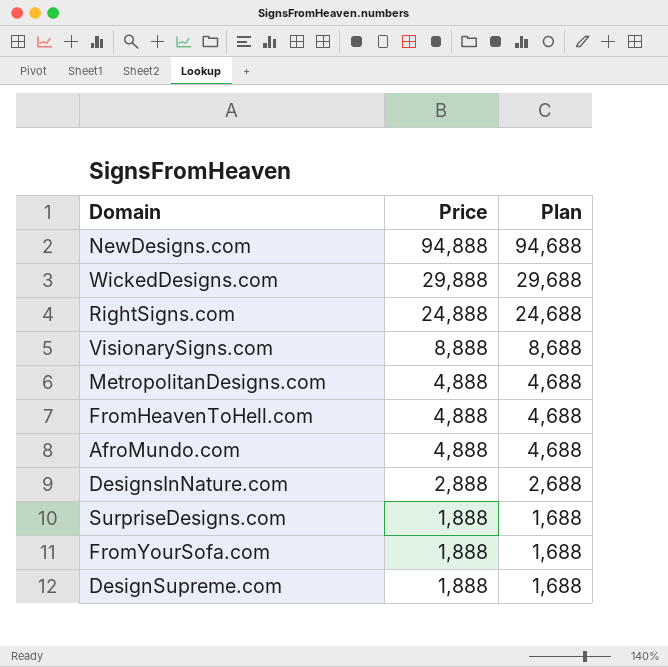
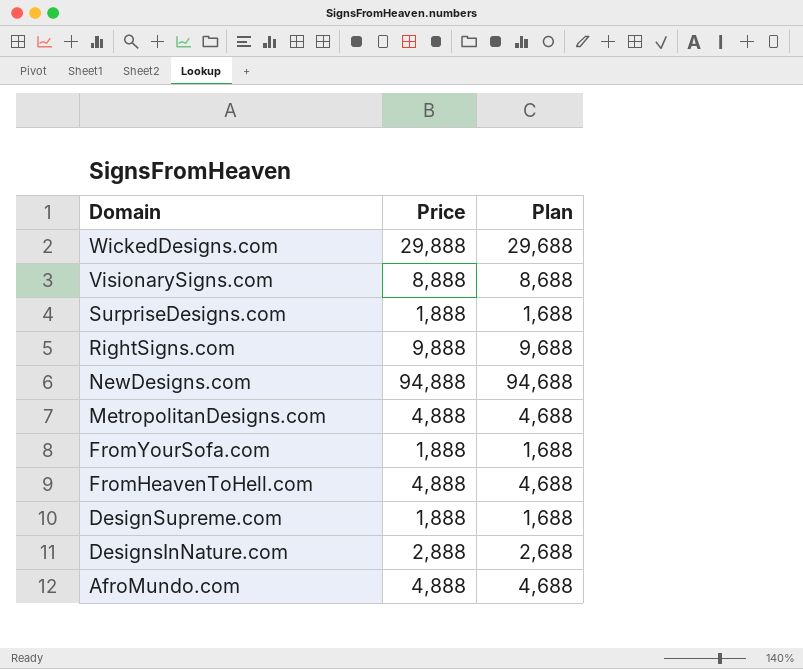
row order: Price descending -> Domain descending
RightSigns.com | Price: 24,888 -> 9,888
RightSigns.com | Plan: 24,688 -> 9,688

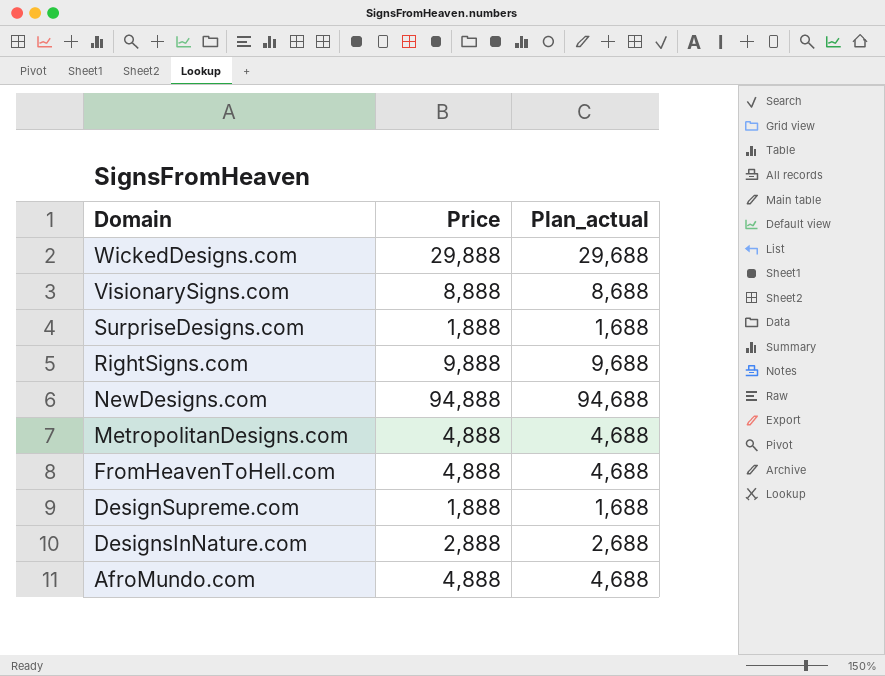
column name: Plan -> Plan_actual
row FromYourSofa.com: 1,888 | 1,688 -> none

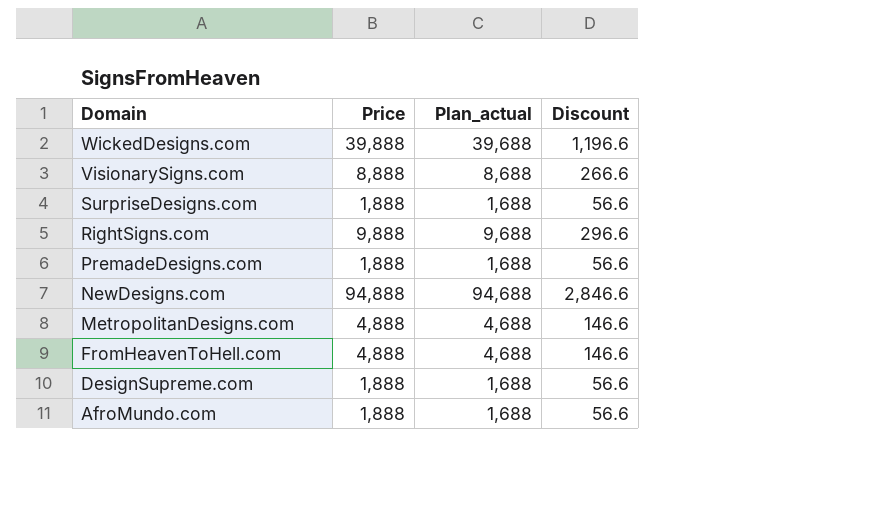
column Discount | formula: none -> [Price] * 0.03
row DesignsInNature.com: 2,888 | 2,688 -> none
WickedDesigns.com | Price: 29,888 -> 39,888
WickedDesigns.com | Plan_actual: 29,688 -> 39,688
row PremadeDesigns.com: none -> 1,888 | 1,688 | 56.6
AfroMundo.com | Price: 4,888 -> 1,888
AfroMundo.com | Plan_actual: 4,688 -> 1,688

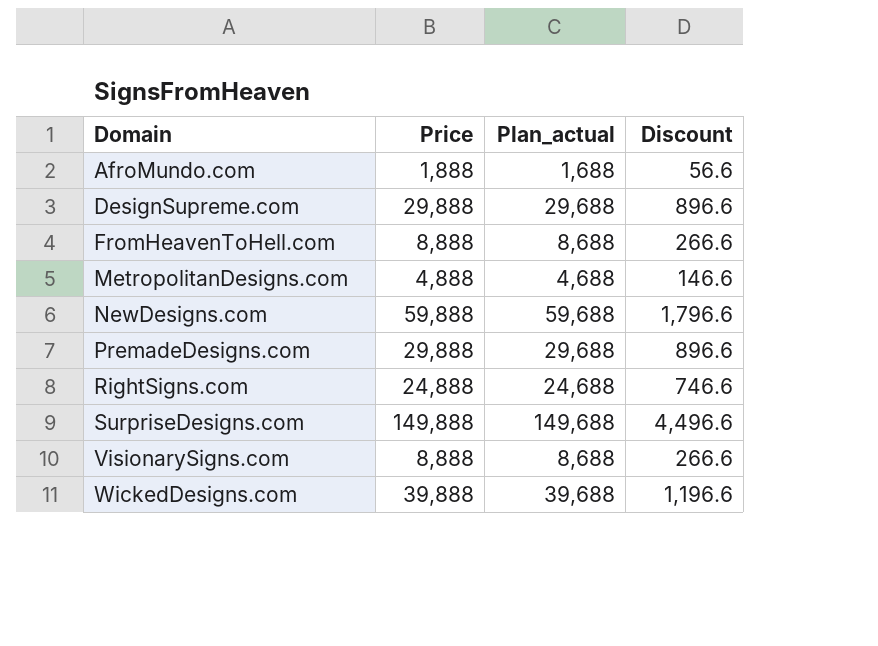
row order: Domain descending -> Domain ascending
DesignSupreme.com | Price: 1,888 -> 29,888
DesignSupreme.com | Plan_actual: 1,688 -> 29,688
DesignSupreme.com | Discount: 56.6 -> 896.6
FromHeavenToHell.com | Price: 4,888 -> 8,888
FromHeavenToHell.com | Plan_actual: 4,688 -> 8,688
FromHeavenToHell.com | Discount: 146.6 -> 266.6
NewDesigns.com | Price: 94,888 -> 59,888
NewDesigns.com | Plan_actual: 94,688 -> 59,688
NewDesigns.com | Discount: 2,846.6 -> 1,796.6
PremadeDesigns.com | Price: 1,888 -> 29,888
PremadeDesigns.com | Plan_actual: 1,688 -> 29,688
PremadeDesigns.com | Discount: 56.6 -> 896.6
RightSigns.com | Price: 9,888 -> 24,888
RightSigns.com | Plan_actual: 9,688 -> 24,688
RightSigns.com | Discount: 296.6 -> 746.6
SurpriseDesigns.com | Price: 1,888 -> 149,888
SurpriseDesigns.com | Plan_actual: 1,688 -> 149,688
SurpriseDesigns.com | Discount: 56.6 -> 4,496.6

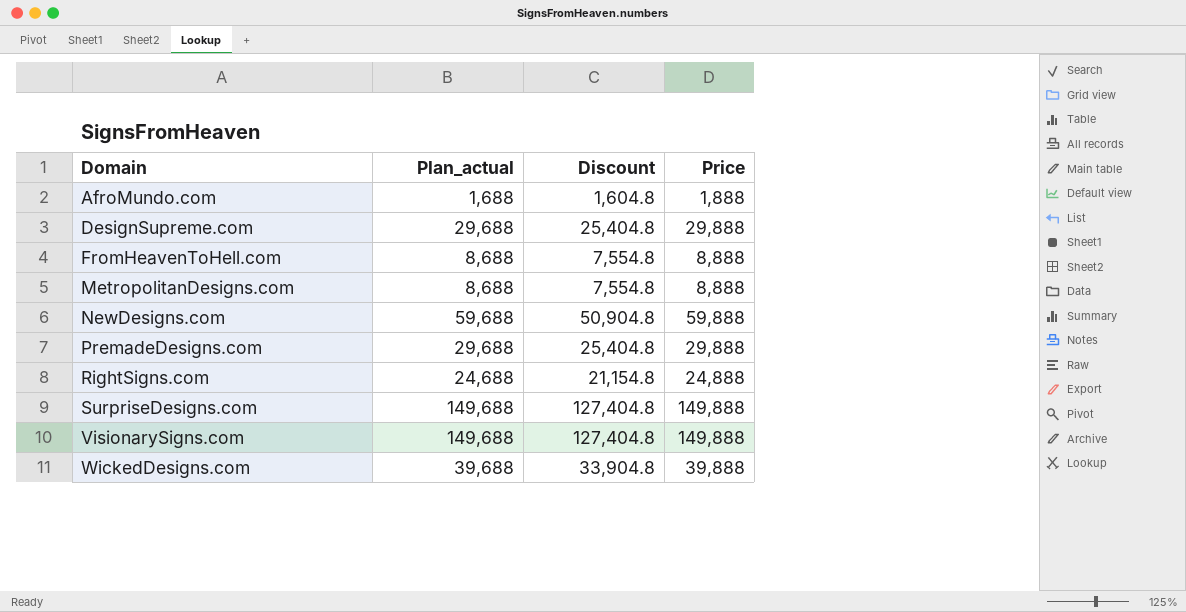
column Discount | formula: [Price] * 0.03 -> [Price] * 0.85
column Price | position: 2 -> 4
MetropolitanDesigns.com | Plan_actual: 4,688 -> 8,688
MetropolitanDesigns.com | Price: 4,888 -> 8,888
VisionarySigns.com | Plan_actual: 8,688 -> 149,688
VisionarySigns.com | Price: 8,888 -> 149,888

